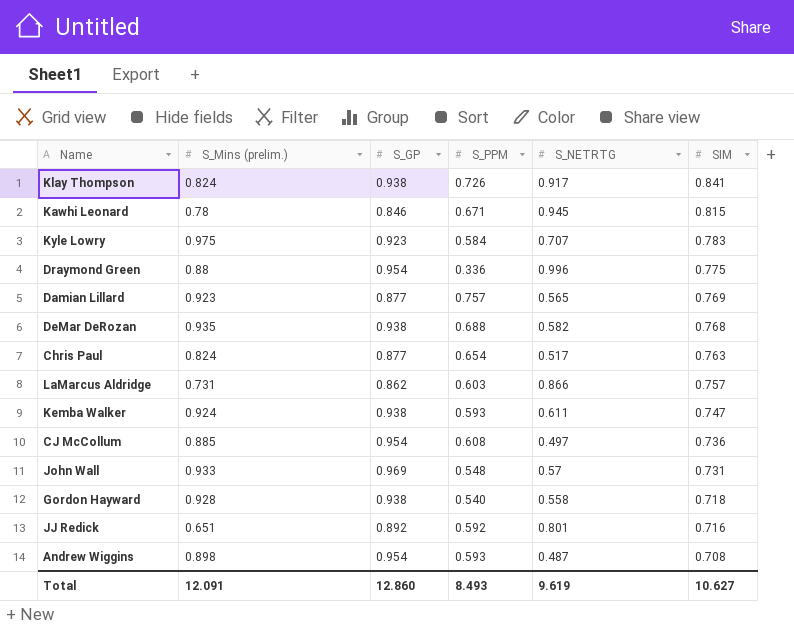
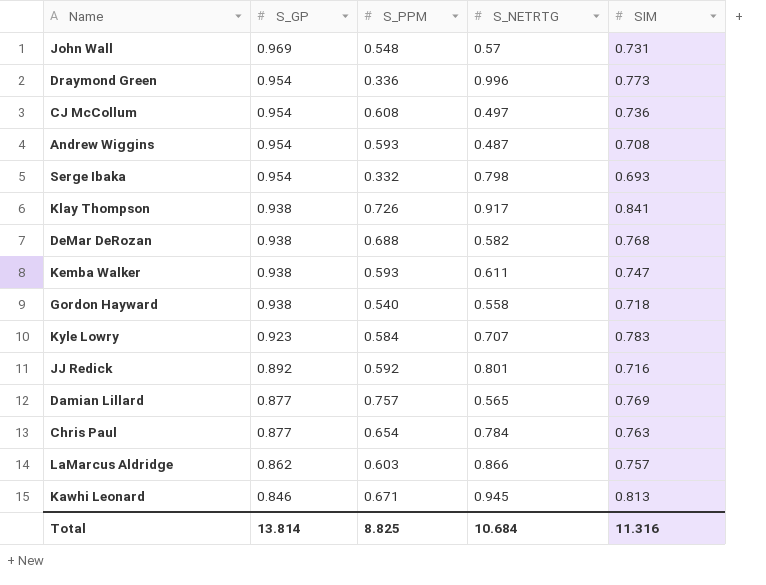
row order: SIM descending -> S_GP descending
column S_Mins (prelim.) | position: 2 -> none
Draymond Green | SIM: 0.775 -> 0.773
row Serge Ibaka: none -> 0.954 | 0.332 | 0.798 | 0.693
Chris Paul | S_NETRTG: 0.517 -> 0.784
Kawhi Leonard | SIM: 0.815 -> 0.813
Total | S_GP: 12.860 -> 13.814
Total | S_PPM: 8.493 -> 8.825
Total | S_NETRTG: 9.619 -> 10.684
Total | SIM: 10.627 -> 11.316

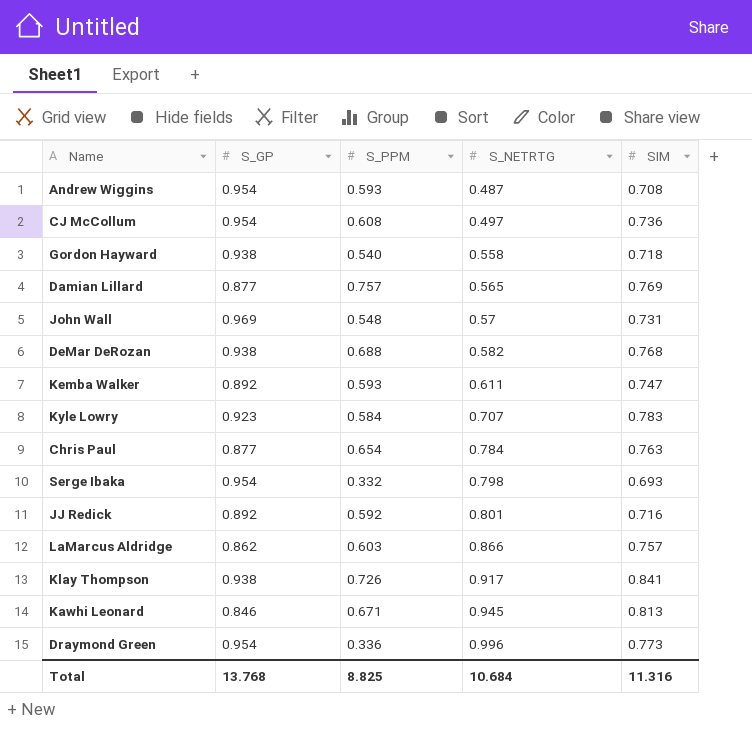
row order: S_GP descending -> S_NETRTG ascending
Kemba Walker | S_GP: 0.938 -> 0.892
Total | S_GP: 13.814 -> 13.768

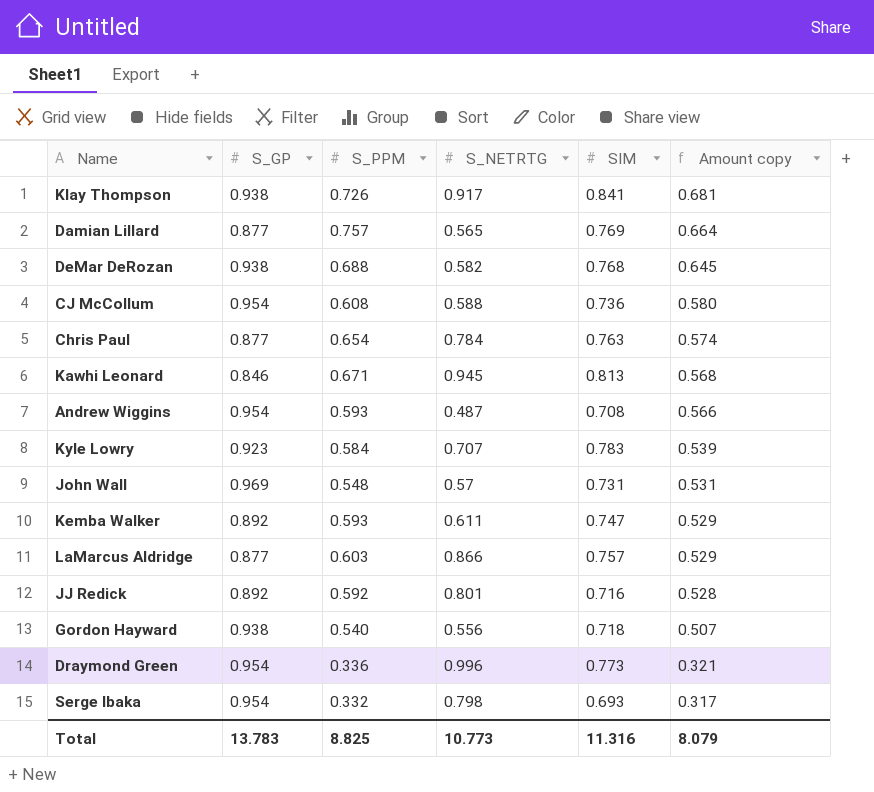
row order: S_NETRTG ascending -> Amount copy descending
column Amount copy | formula: none -> [S_GP] * [S_PPM]
CJ McCollum | S_NETRTG: 0.497 -> 0.588
LaMarcus Aldridge | S_GP: 0.862 -> 0.877
Gordon Hayward | S_NETRTG: 0.558 -> 0.556
Total | S_GP: 13.768 -> 13.783
Total | S_NETRTG: 10.684 -> 10.773

